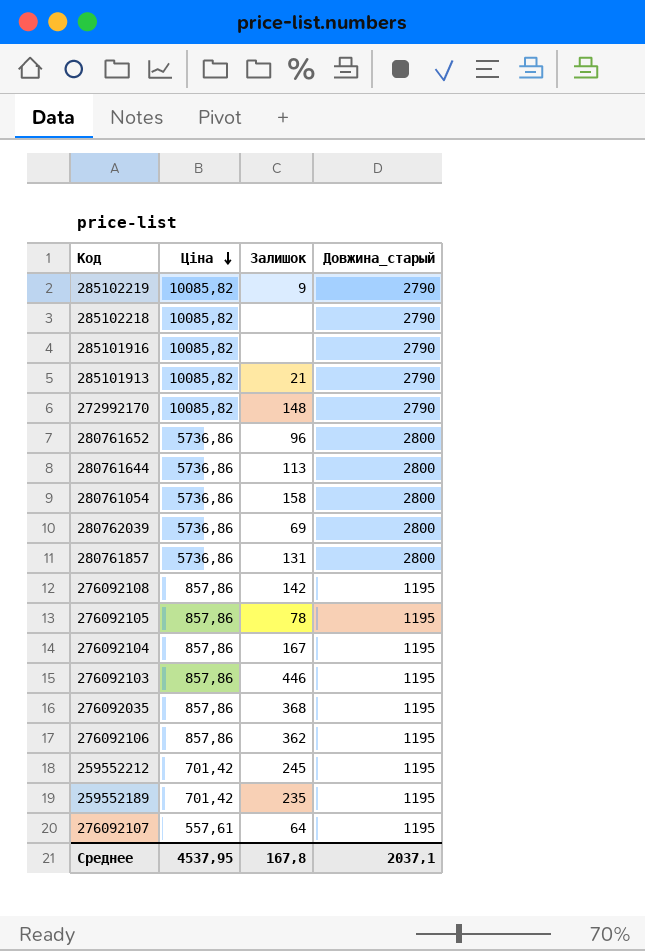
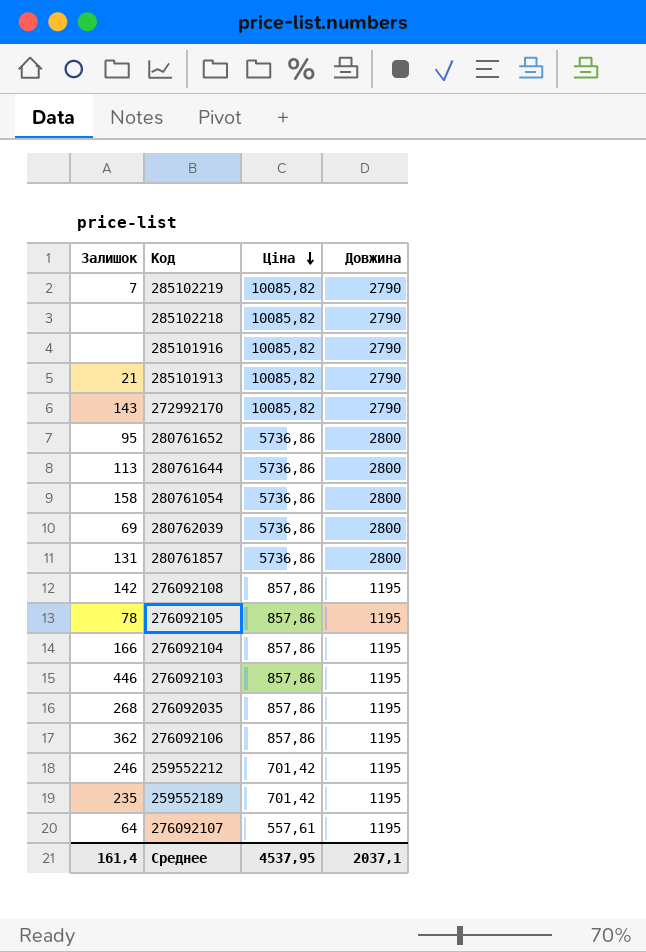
column Залишок | position: 3 -> 1
column name: Довжина_старый -> Довжина
285102219 | Залишок: 9 -> 7
272992170 | Залишок: 148 -> 143
280761652 | Залишок: 96 -> 95
276092104 | Залишок: 167 -> 166
276092035 | Залишок: 368 -> 268
259552212 | Залишок: 245 -> 246
Среднее | Залишок: 167,8 -> 161,4

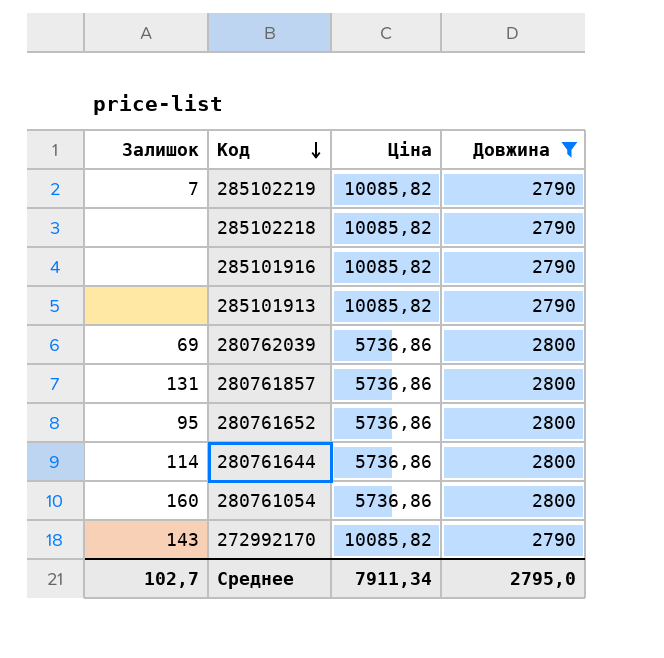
filter: none -> Довжина != 1195
row order: Ціна descending -> Код descending
285101913 | Залишок: 21 -> none
280761644 | Залишок: 113 -> 114
280761054 | Залишок: 158 -> 160
Среднее | Залишок: 161,4 -> 102,7
Среднее | Ціна: 4537,95 -> 7911,34
Среднее | Довжина: 2037,1 -> 2795,0

